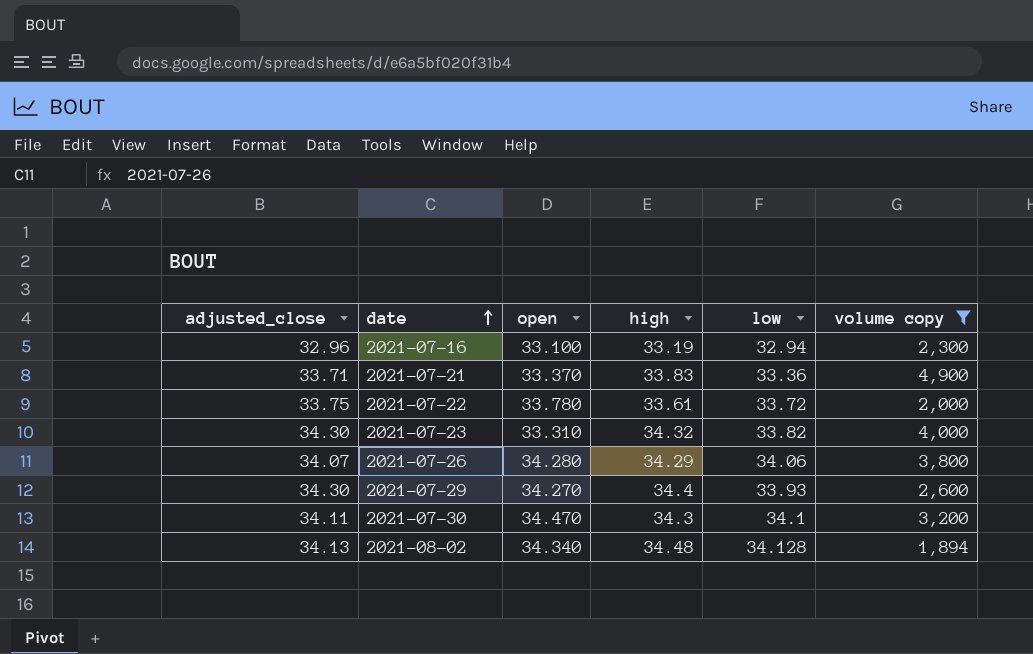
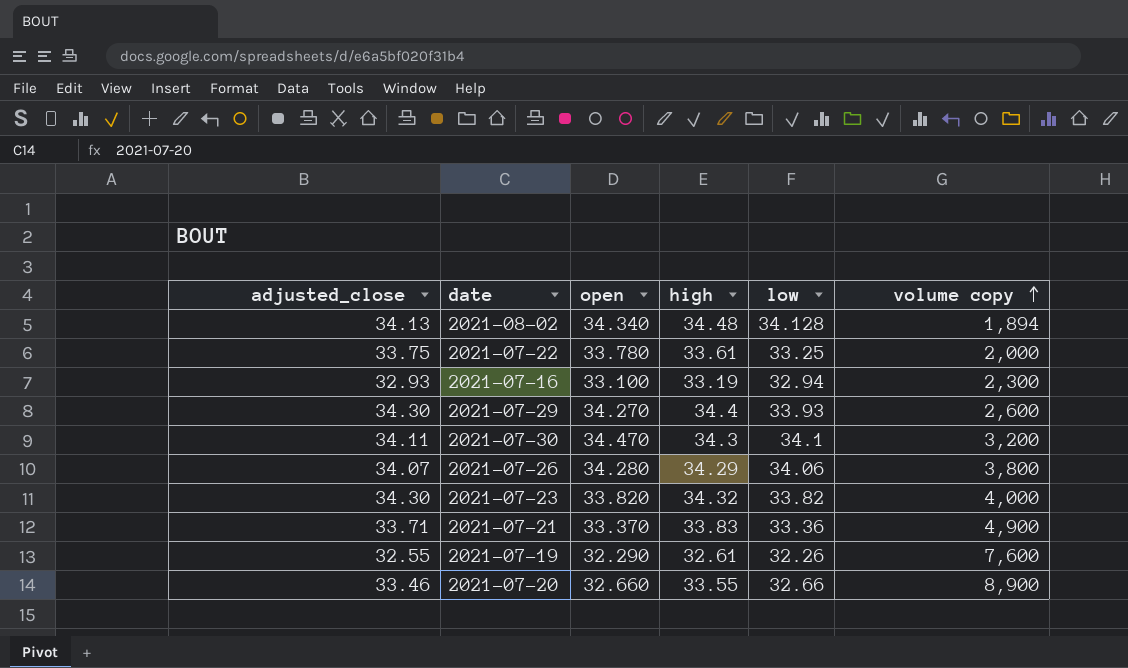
filter: volume copy <= 4,900 -> none
row order: date ascending -> volume copy ascending
2021-07-22 | low: 33.72 -> 33.25
2021-07-16 | adjusted_close: 32.96 -> 32.93
2021-07-23 | open: 33.310 -> 33.820

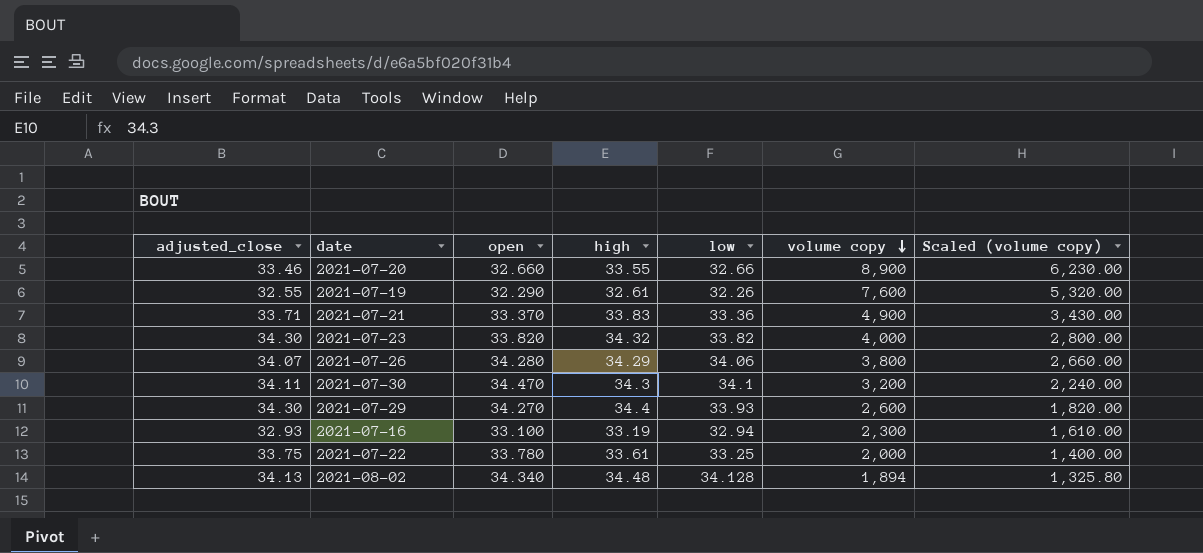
row order: volume copy ascending -> volume copy descending
column Scaled (volume copy) | formula: none -> [volume copy] * 0.7

